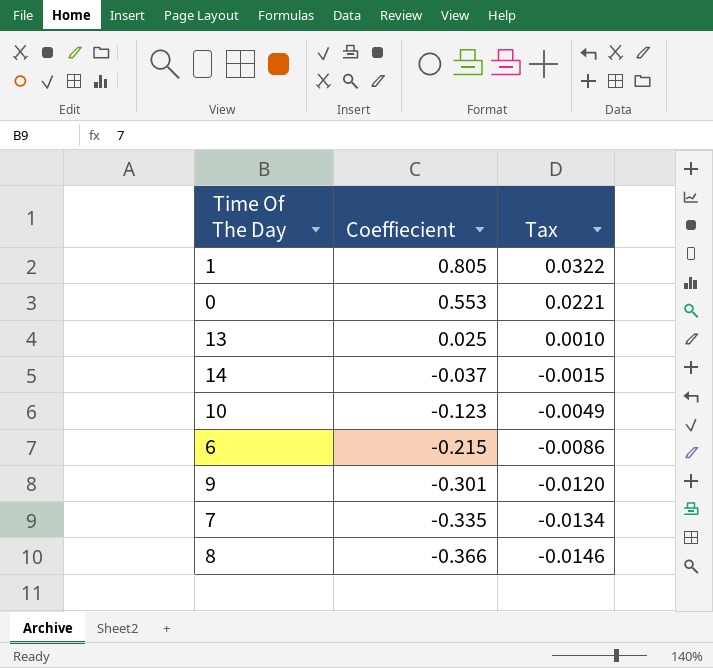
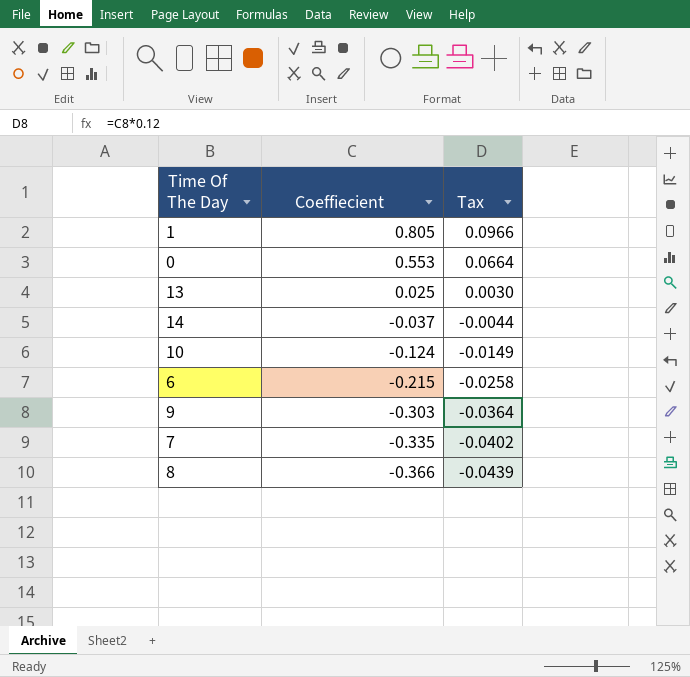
column Tax | formula: [Coeffiecient] * 0.04 -> [Coeffiecient] * 0.12
10 | Coeffiecient: -0.123 -> -0.124
9 | Coeffiecient: -0.301 -> -0.303

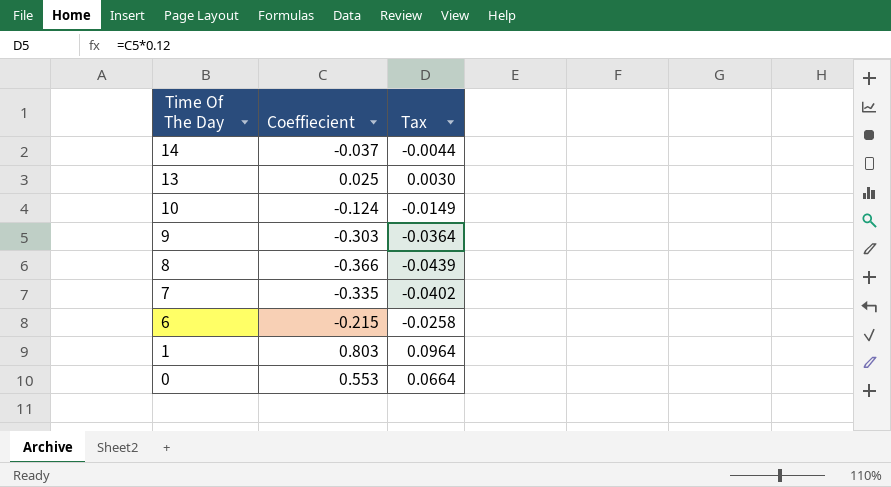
row order: Coeffiecient descending -> Time Of The Day descending
1 | Coeffiecient: 0.805 -> 0.803
1 | Tax: 0.0966 -> 0.0964

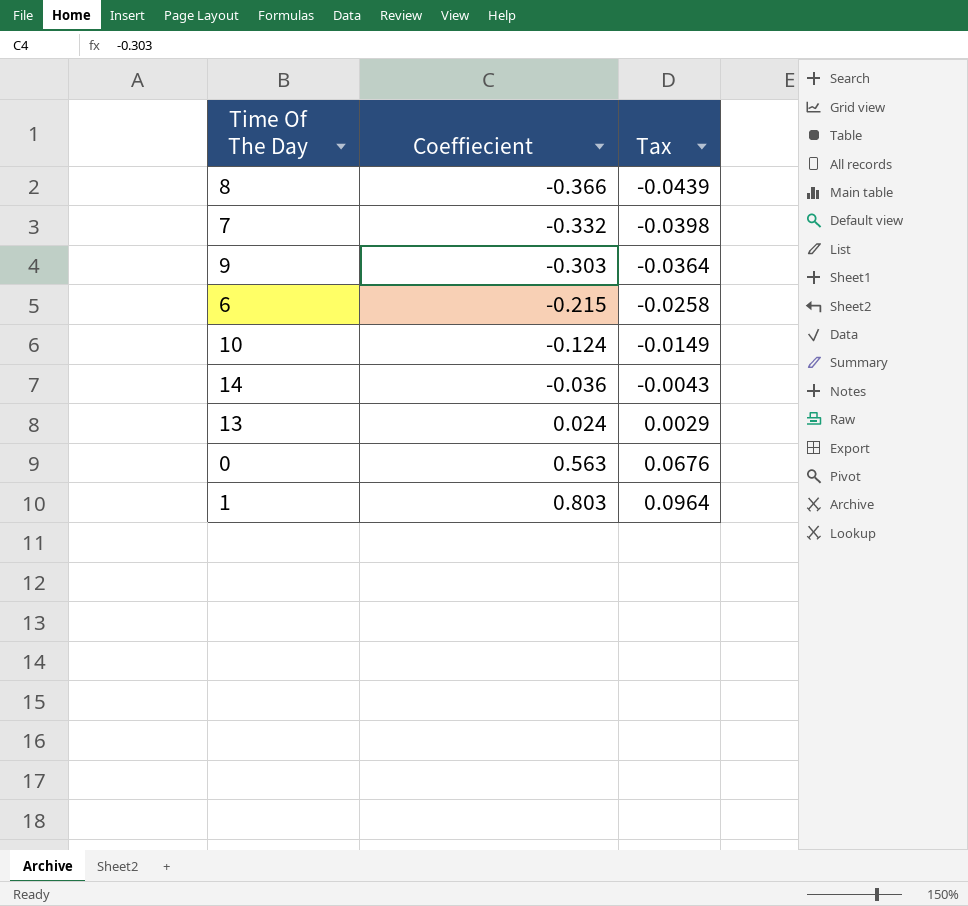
row order: Time Of The Day descending -> Coeffiecient ascending
7 | Coeffiecient: -0.335 -> -0.332
7 | Tax: -0.0402 -> -0.0398
14 | Coeffiecient: -0.037 -> -0.036
14 | Tax: -0.0044 -> -0.0043
13 | Coeffiecient: 0.025 -> 0.024
13 | Tax: 0.0030 -> 0.0029
0 | Coeffiecient: 0.553 -> 0.563
0 | Tax: 0.0664 -> 0.0676

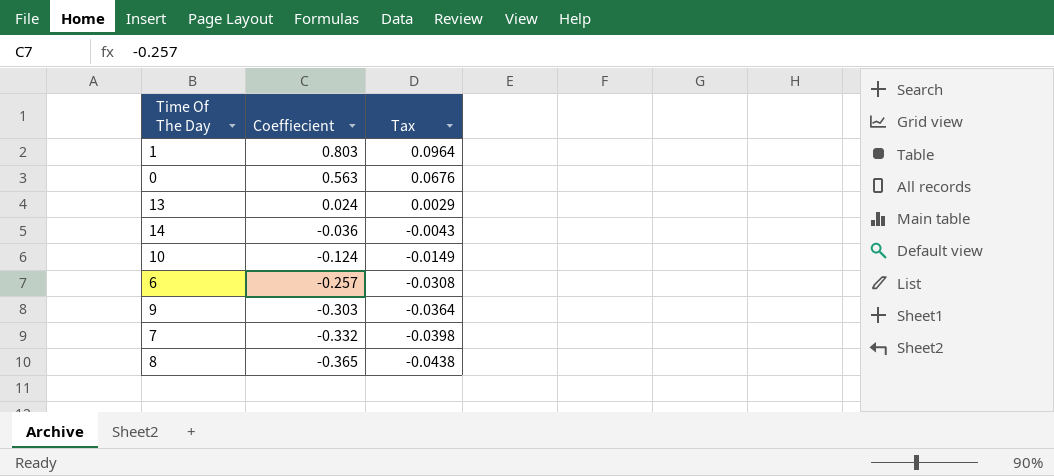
row order: Coeffiecient ascending -> Coeffiecient descending
6 | Coeffiecient: -0.215 -> -0.257
6 | Tax: -0.0258 -> -0.0308
8 | Coeffiecient: -0.366 -> -0.365
8 | Tax: -0.0439 -> -0.0438

